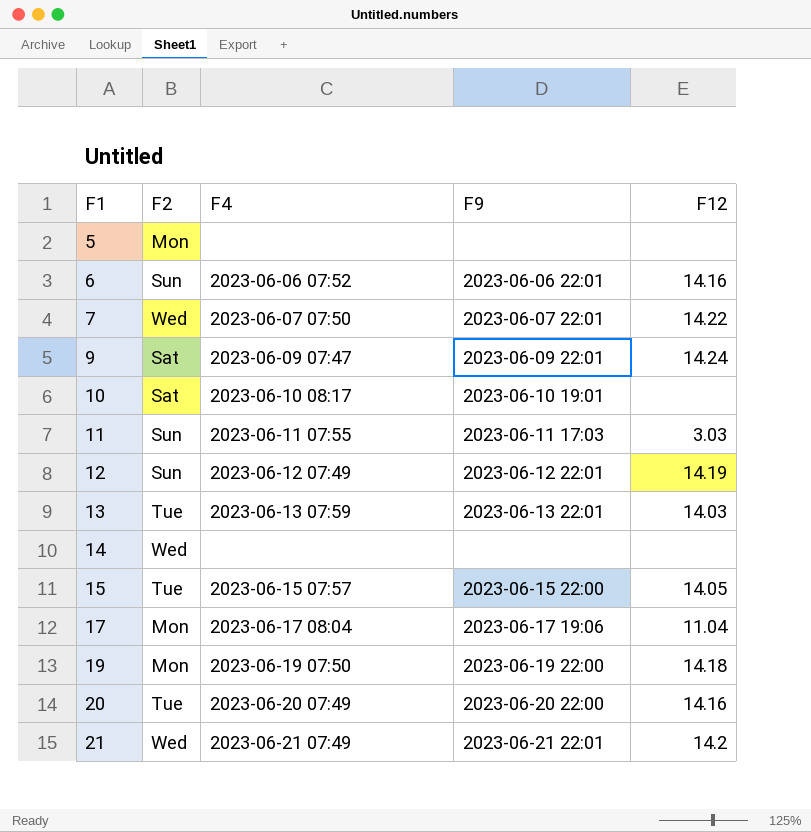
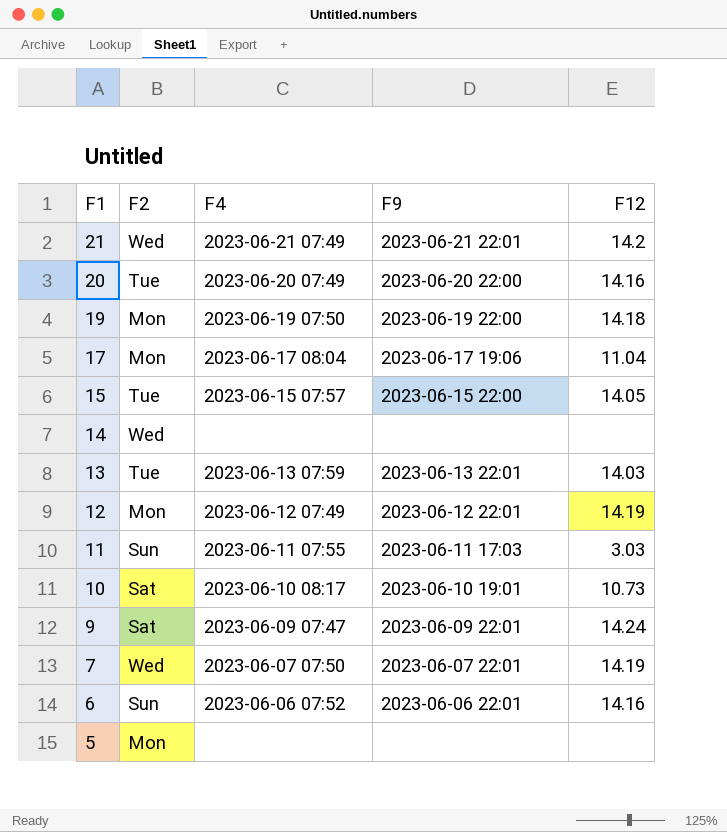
row order: F1 ascending -> F1 descending
12 | F2: Sun -> Mon
10 | F12: none -> 10.73
7 | F12: 14.22 -> 14.19

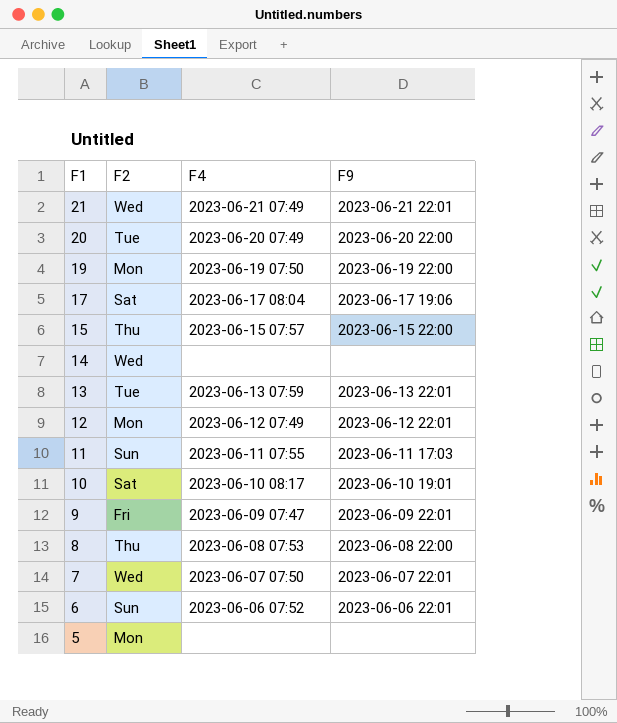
column F12 | position: 5 -> none
17 | F2: Mon -> Sat
15 | F2: Tue -> Thu
9 | F2: Sat -> Fri
row 8: none -> Thu | 2023-06-08 07:53 | 2023-06-08 22:00

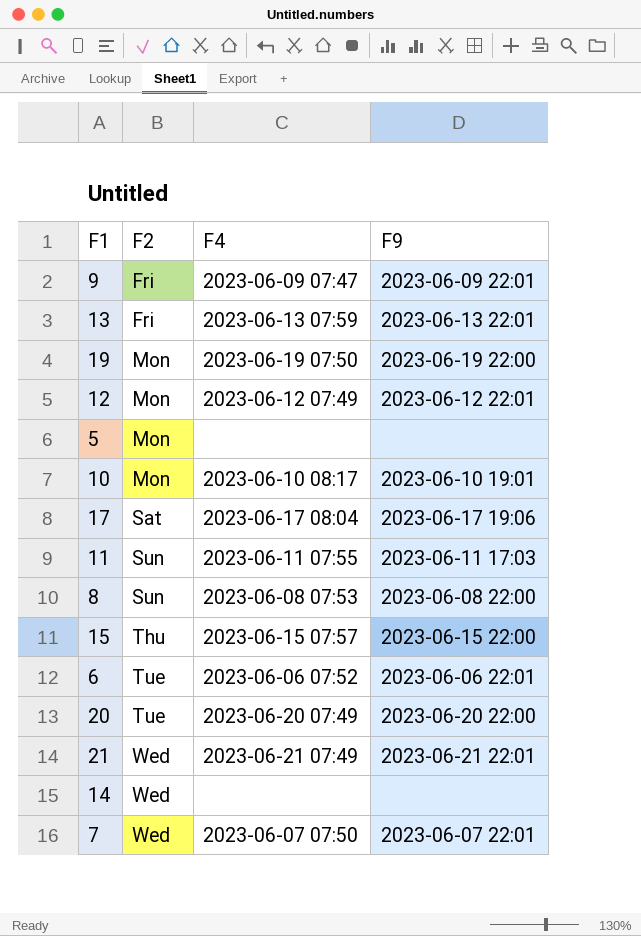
row order: F1 descending -> F2 ascending
13 | F2: Tue -> Fri
10 | F2: Sat -> Mon
8 | F2: Thu -> Sun
6 | F2: Sun -> Tue

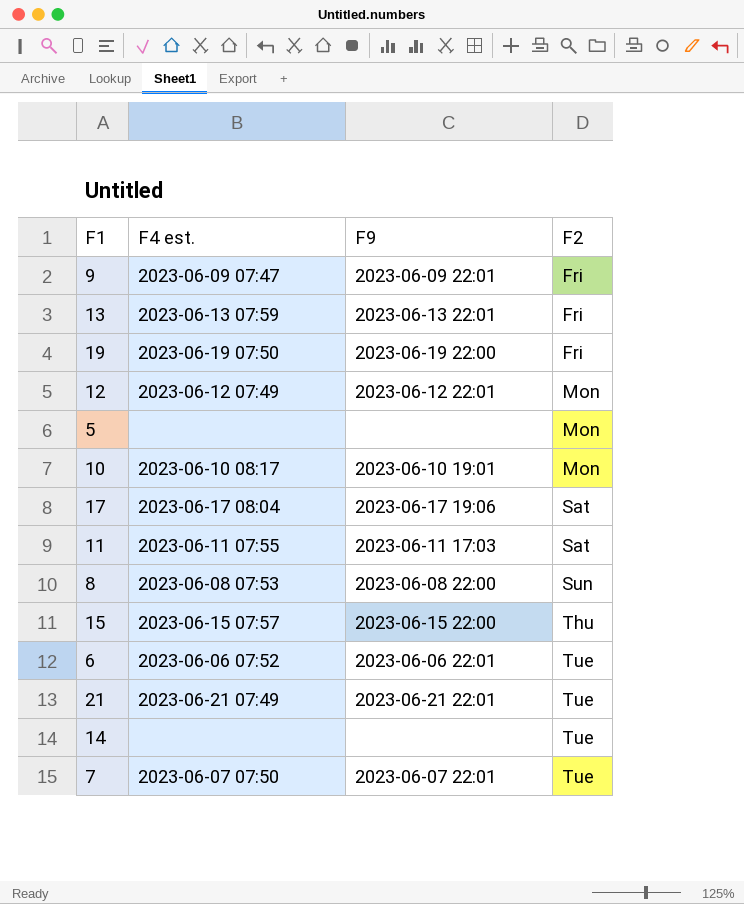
column name: F4 -> F4 est.
column F2 | position: 2 -> 4
row 20: Tue | 2023-06-20 07:49 | 2023-06-20 22:00 -> none
19 | F2: Mon -> Fri
11 | F2: Sun -> Sat
21 | F2: Wed -> Tue
14 | F2: Wed -> Tue
7 | F2: Wed -> Tue

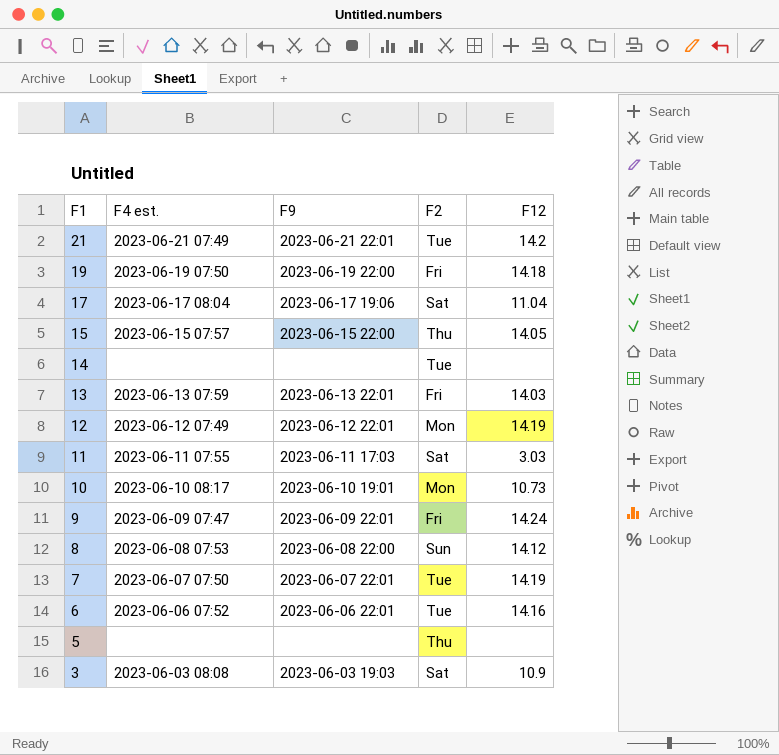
row order: F2 ascending -> F1 descending
column F12 | position: none -> 5
5 | F2: Mon -> Thu
row 3: none -> 2023-06-03 08:08 | 2023-06-03 19:03 | Sat | 10.9

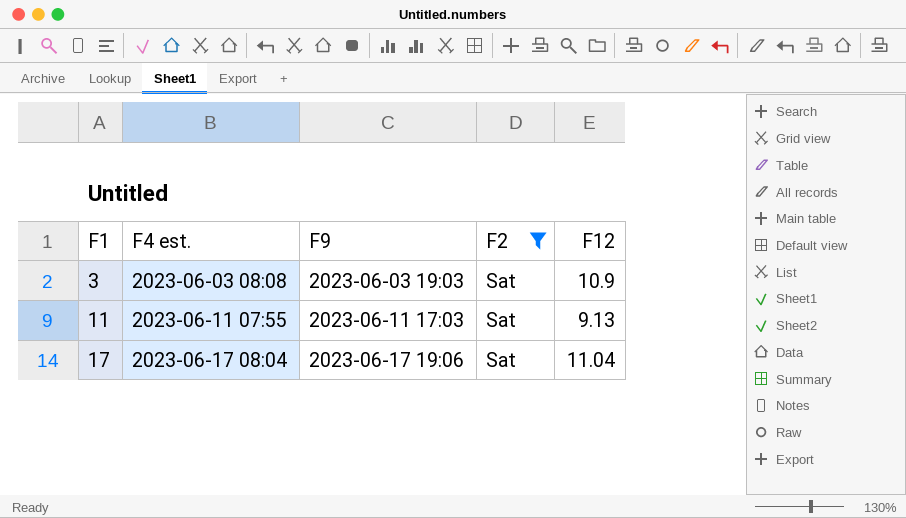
filter: none -> F2 = Sat
row order: F1 descending -> F1 ascending
11 | F12: 3.03 -> 9.13

